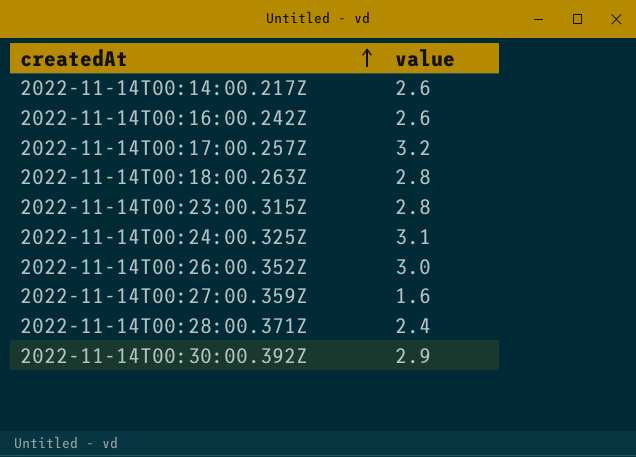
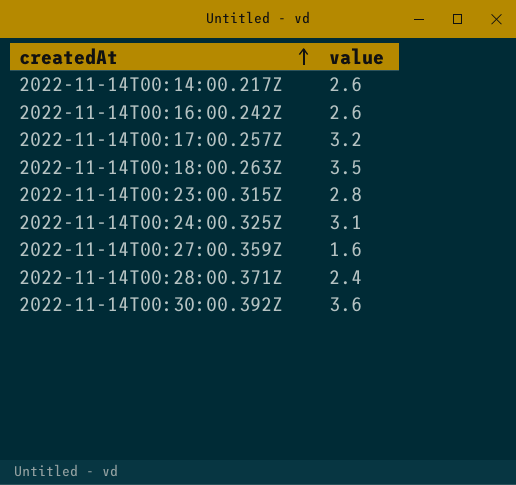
row 2022-11-14T00:26:00.352Z: 3.0 -> none
2022-11-14T00:18:00.263Z | value: 2.8 -> 3.5
2022-11-14T00:30:00.392Z | value: 2.9 -> 3.6

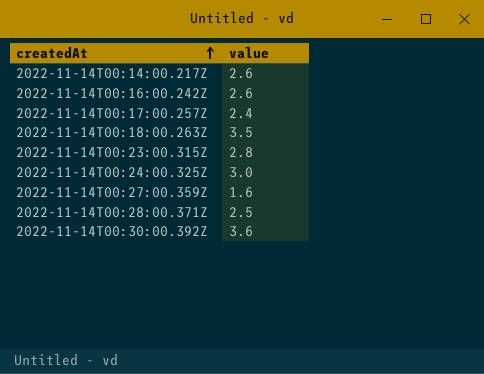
2022-11-14T00:17:00.257Z | value: 3.2 -> 2.4
2022-11-14T00:24:00.325Z | value: 3.1 -> 3.0
2022-11-14T00:28:00.371Z | value: 2.4 -> 2.5

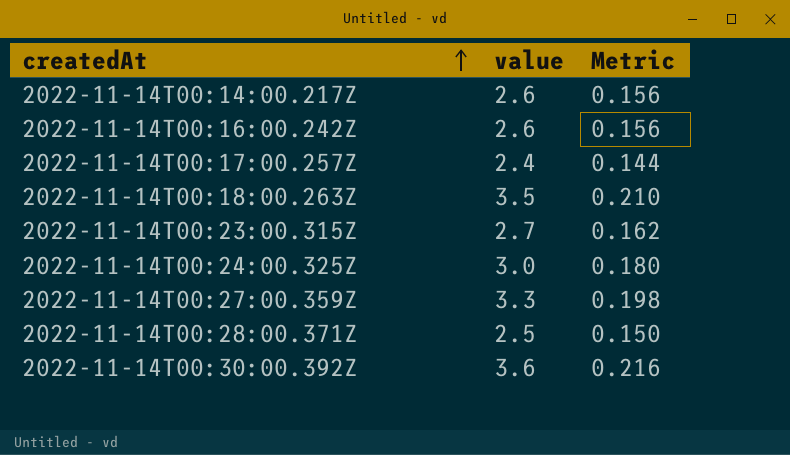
column Metric | formula: none -> [value] * 0.06
2022-11-14T00:23:00.315Z | value: 2.8 -> 2.7
2022-11-14T00:27:00.359Z | value: 1.6 -> 3.3

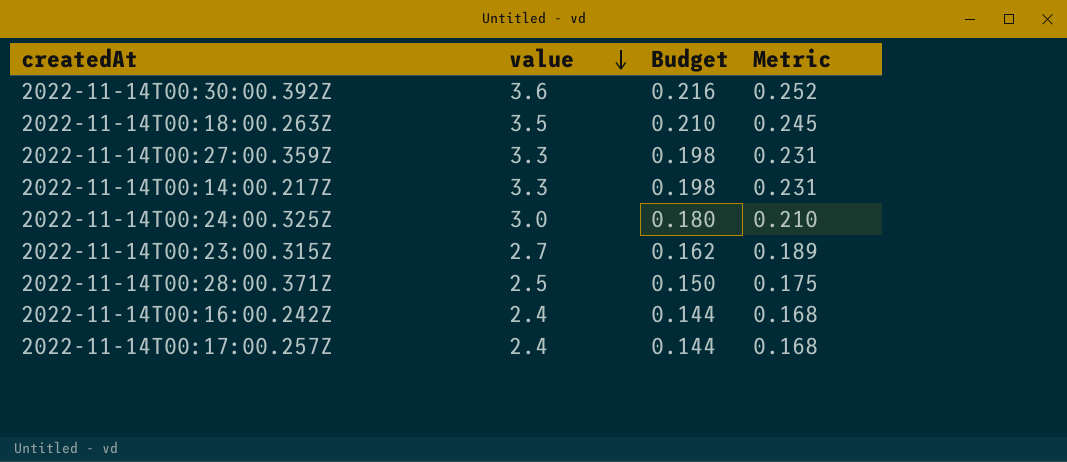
row order: createdAt ascending -> value descending
column Budget | formula: none -> [value] * 0.06
column Metric | formula: [value] * 0.06 -> [value] * 0.07
2022-11-14T00:14:00.217Z | value: 2.6 -> 3.3
2022-11-14T00:16:00.242Z | value: 2.6 -> 2.4

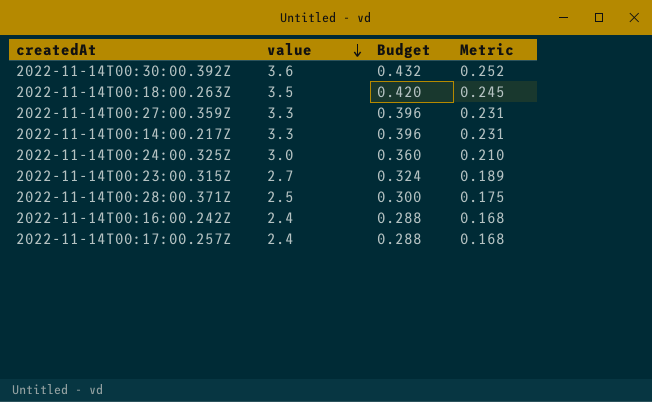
column Budget | formula: [value] * 0.06 -> [value] * 0.12

